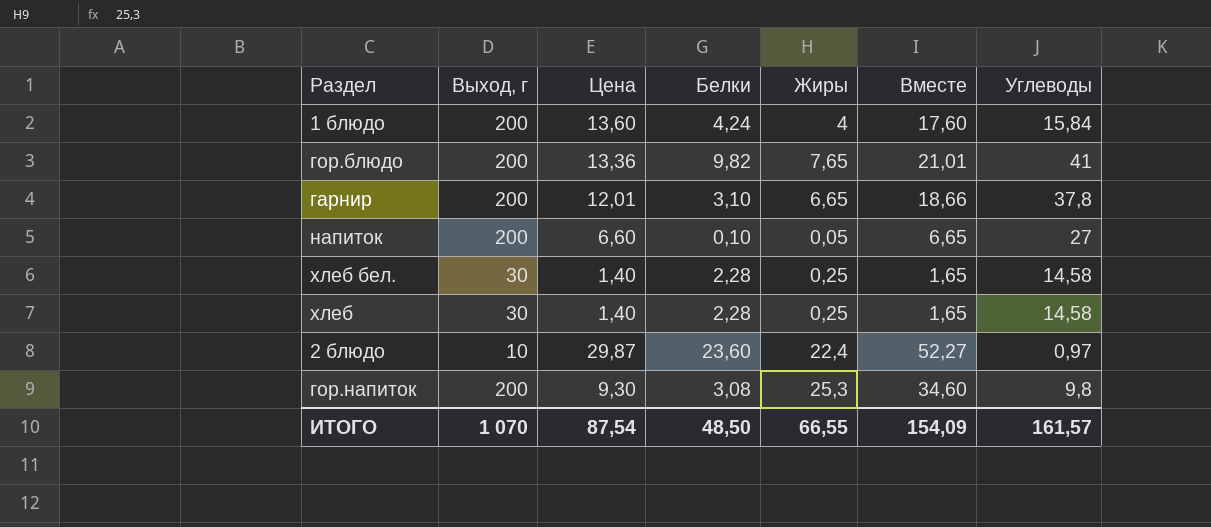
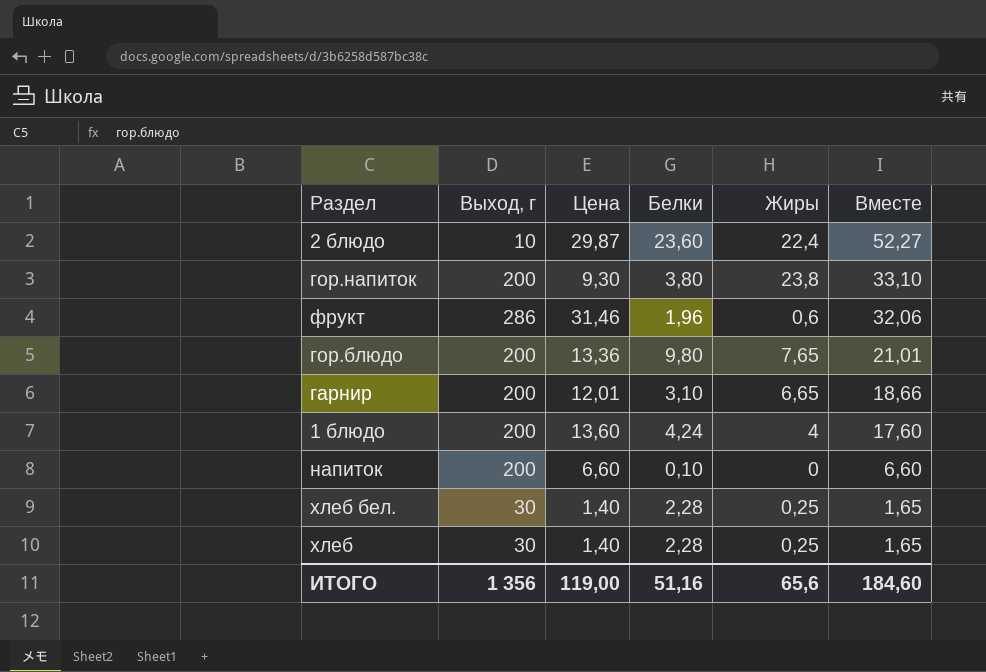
row order: none -> Вместе descending
column Углеводы | position: 7 -> none
гор.напиток | Белки: 3,08 -> 3,80
гор.напиток | Жиры: 25,3 -> 23,8
гор.напиток | Вместе: 34,60 -> 33,10
row фрукт: none -> 286 | 31,46 | 1,96 | 0,6 | 32,06
гор.блюдо | Белки: 9,82 -> 9,80
напиток | Жиры: 0,05 -> 0
напиток | Вместе: 6,65 -> 6,60
ИТОГО | Выход, г: 1 070 -> 1 356
ИТОГО | Цена: 87,54 -> 119,00
ИТОГО | Белки: 48,50 -> 51,16
ИТОГО | Жиры: 66,55 -> 65,6
ИТОГО | Вместе: 154,09 -> 184,60

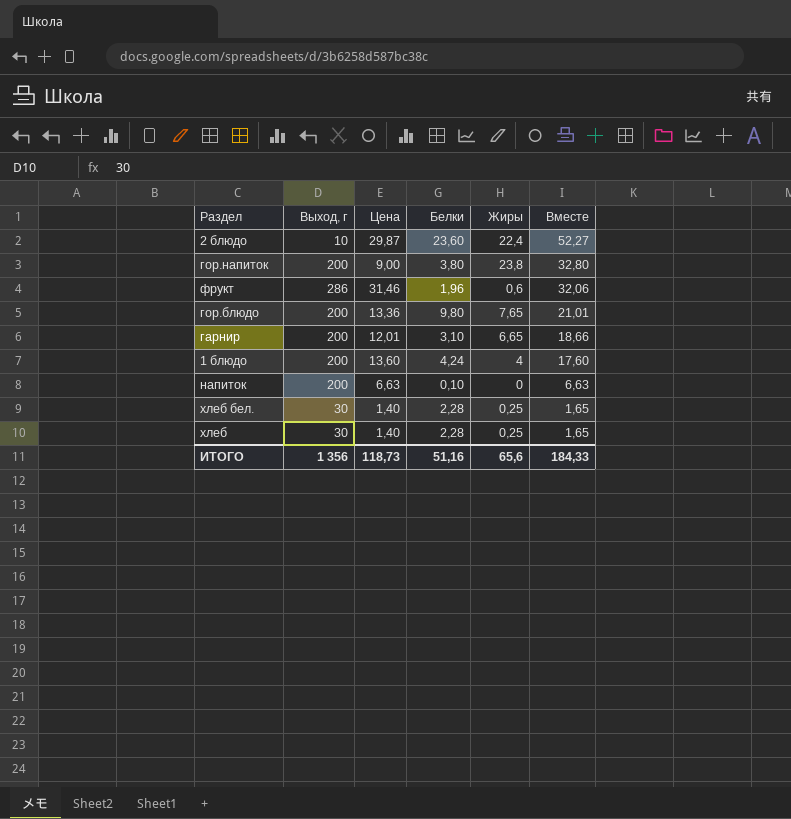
гор.напиток | Цена: 9,30 -> 9,00
гор.напиток | Вместе: 33,10 -> 32,80
напиток | Цена: 6,60 -> 6,63
напиток | Вместе: 6,60 -> 6,63
ИТОГО | Цена: 119,00 -> 118,73
ИТОГО | Вместе: 184,60 -> 184,33

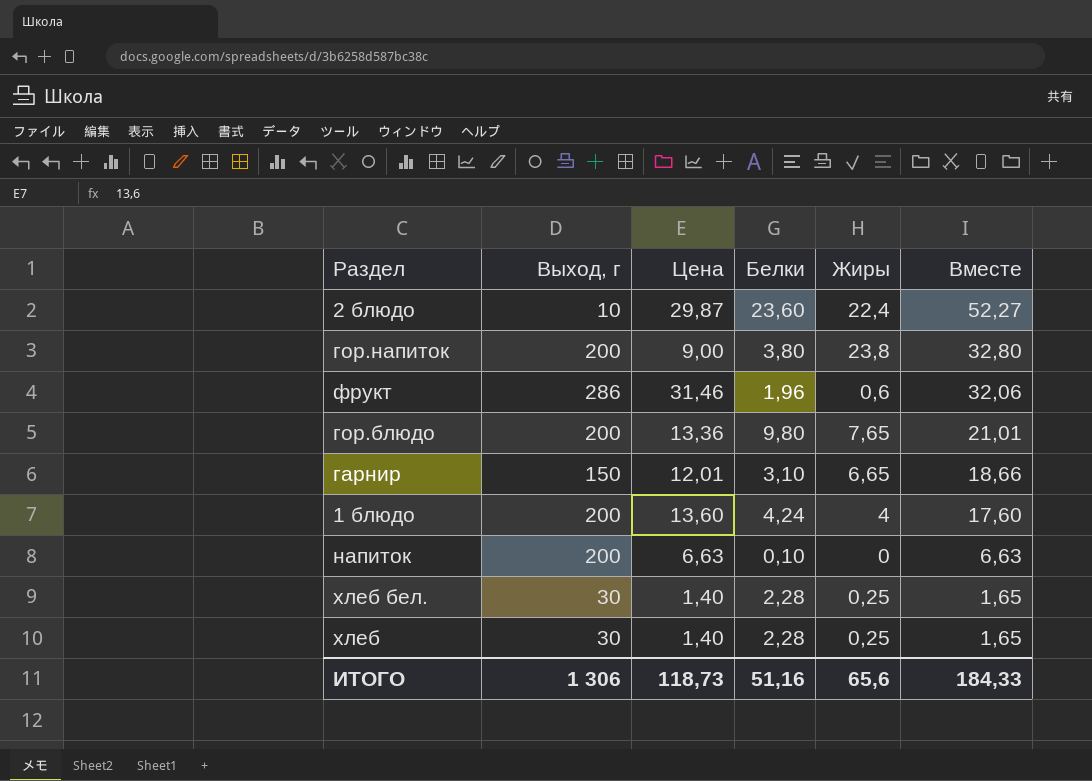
гарнир | Выход, г: 200 -> 150
ИТОГО | Выход, г: 1 356 -> 1 306

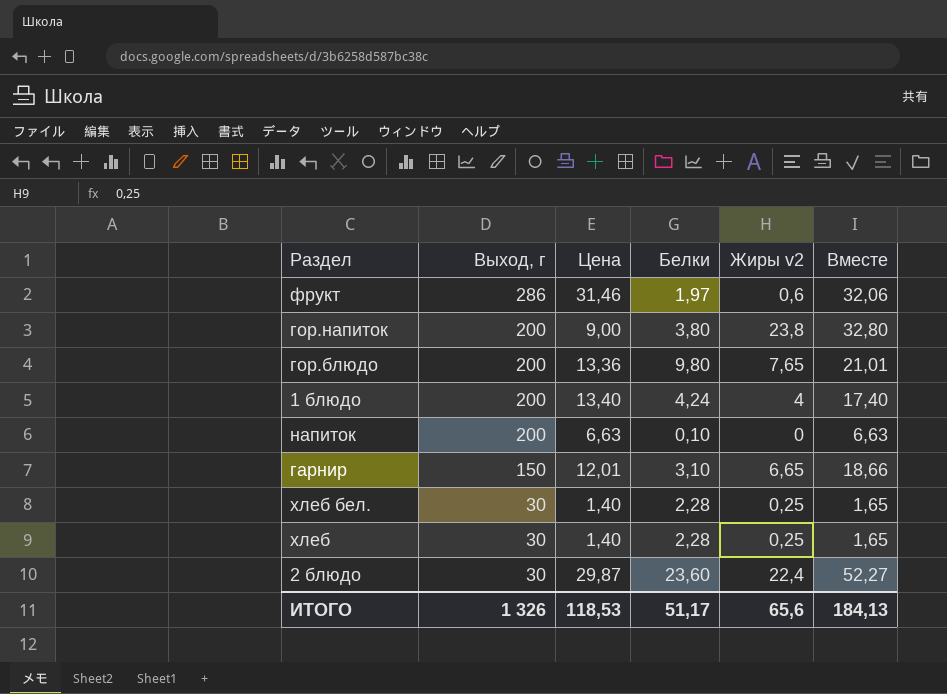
row order: Вместе descending -> Выход, г descending
column name: Жиры -> Жиры v2
фрукт | Белки: 1,96 -> 1,97
1 блюдо | Цена: 13,60 -> 13,40
1 блюдо | Вместе: 17,60 -> 17,40
2 блюдо | Выход, г: 10 -> 30
ИТОГО | Выход, г: 1 306 -> 1 326
ИТОГО | Цена: 118,73 -> 118,53
ИТОГО | Белки: 51,16 -> 51,17
ИТОГО | Вместе: 184,33 -> 184,13

